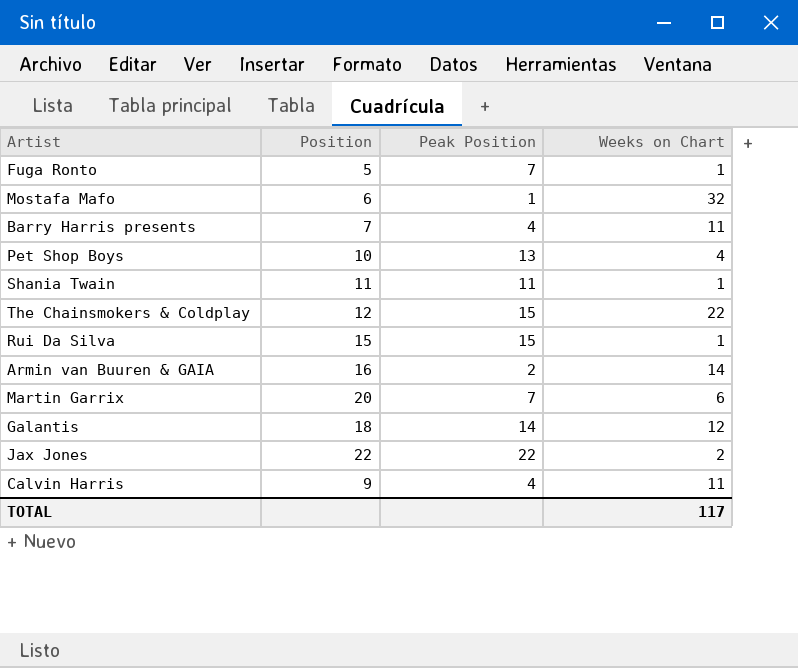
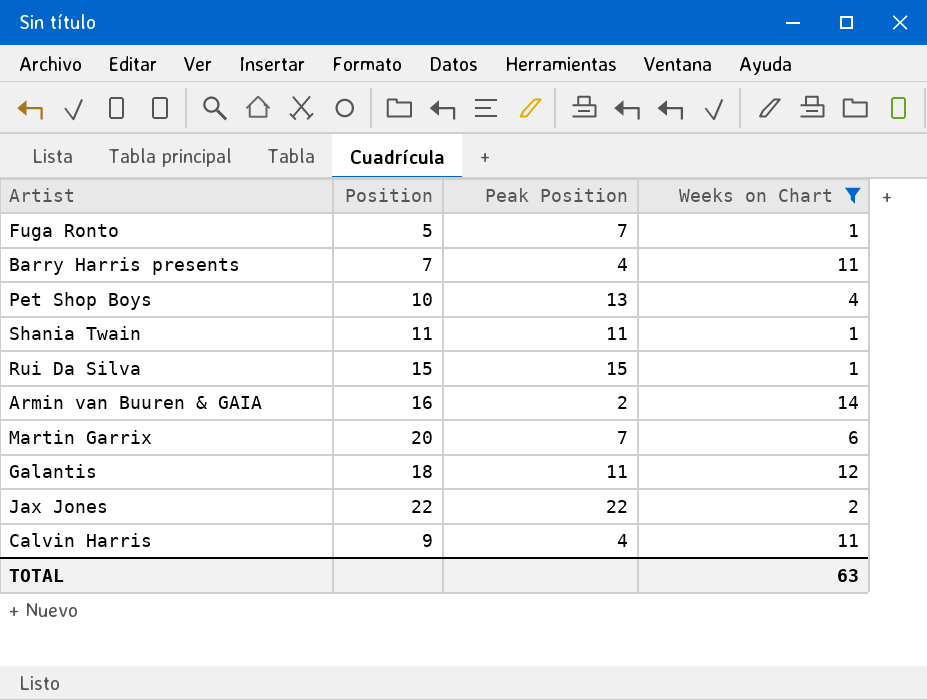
filter: none -> Weeks on Chart <= 14
Galantis | Peak Position: 14 -> 11
TOTAL | Weeks on Chart: 117 -> 63

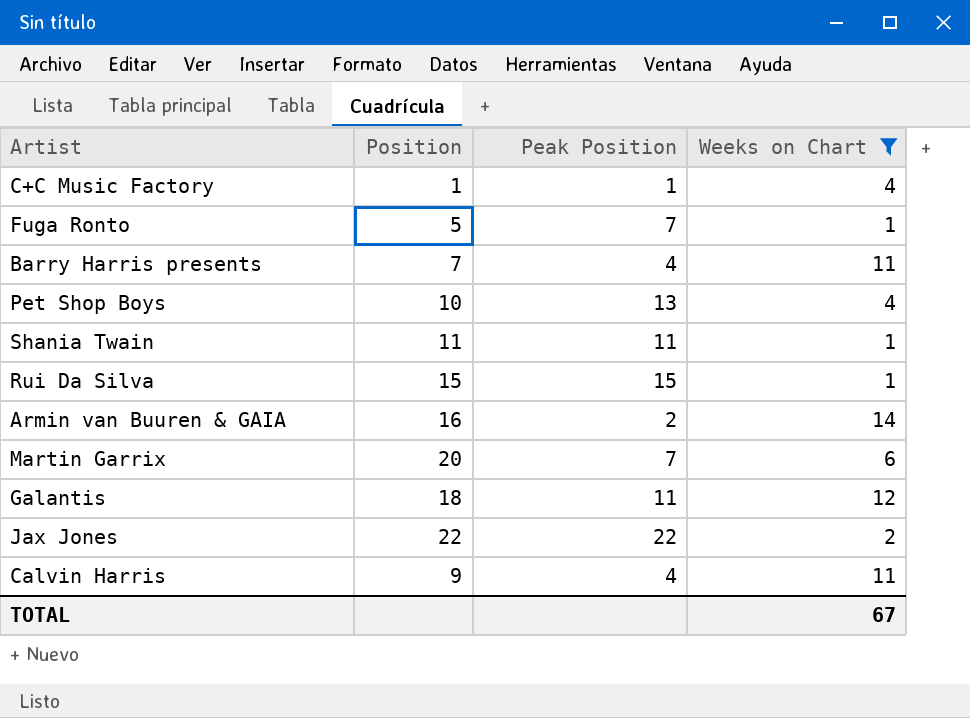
row C+C Music Factory: none -> 1 | 1 | 4
TOTAL | Weeks on Chart: 63 -> 67

